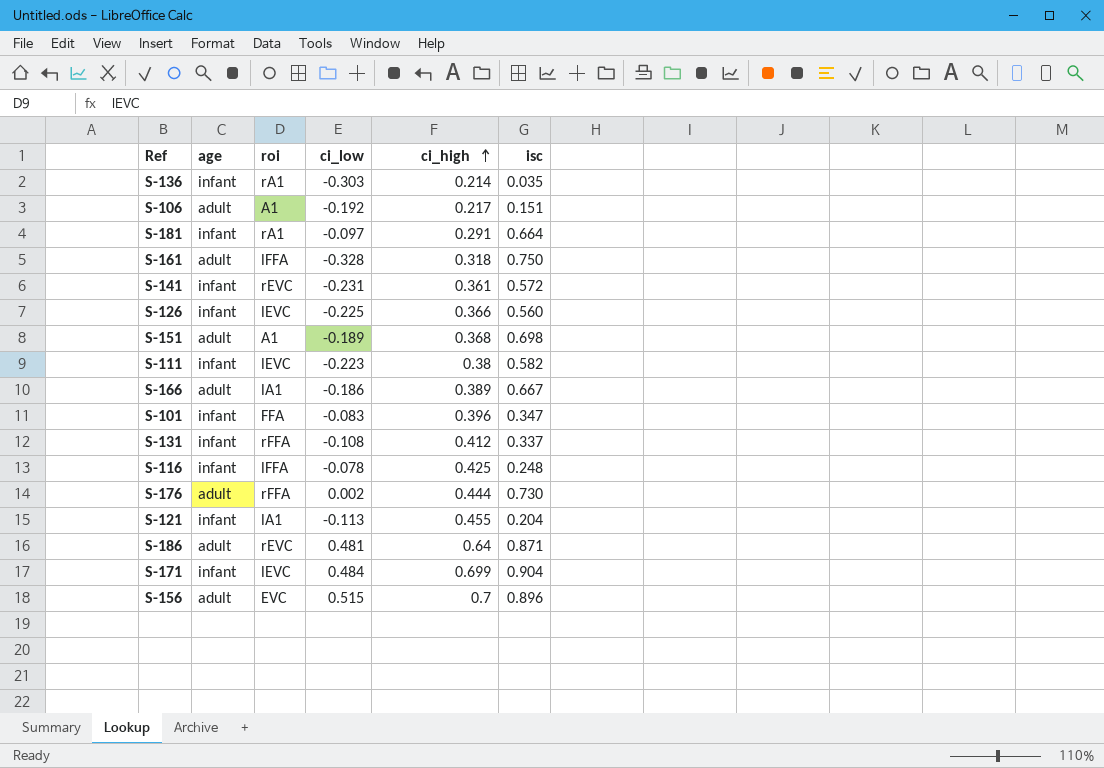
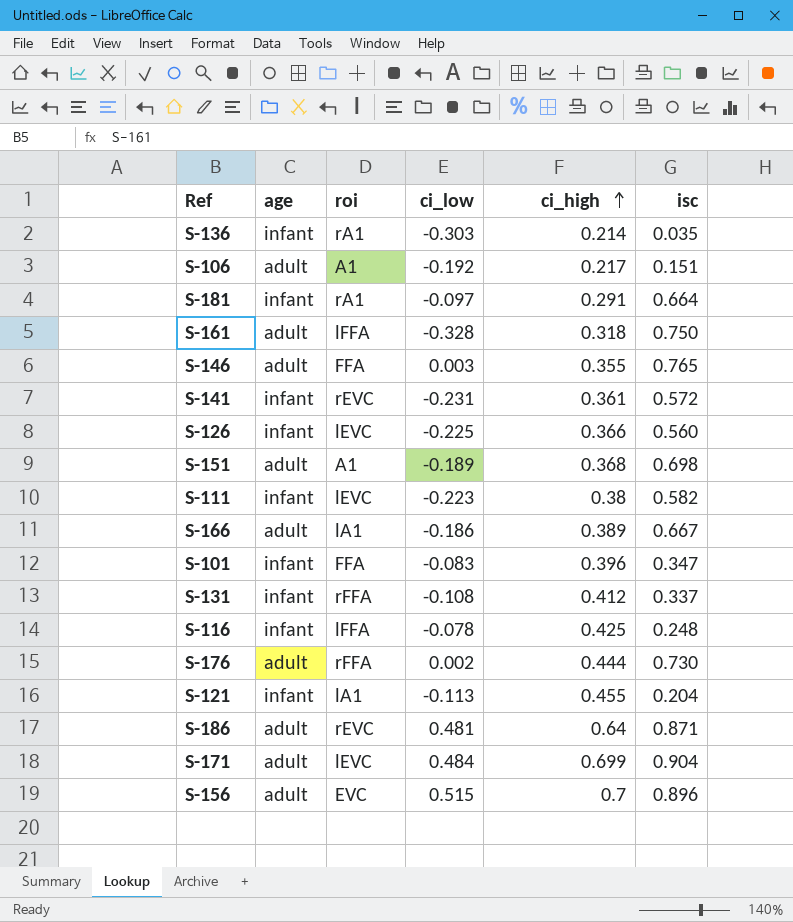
row S-146: none -> adult | FFA | 0.003 | 0.355 | 0.765
S-171 | age: infant -> adult

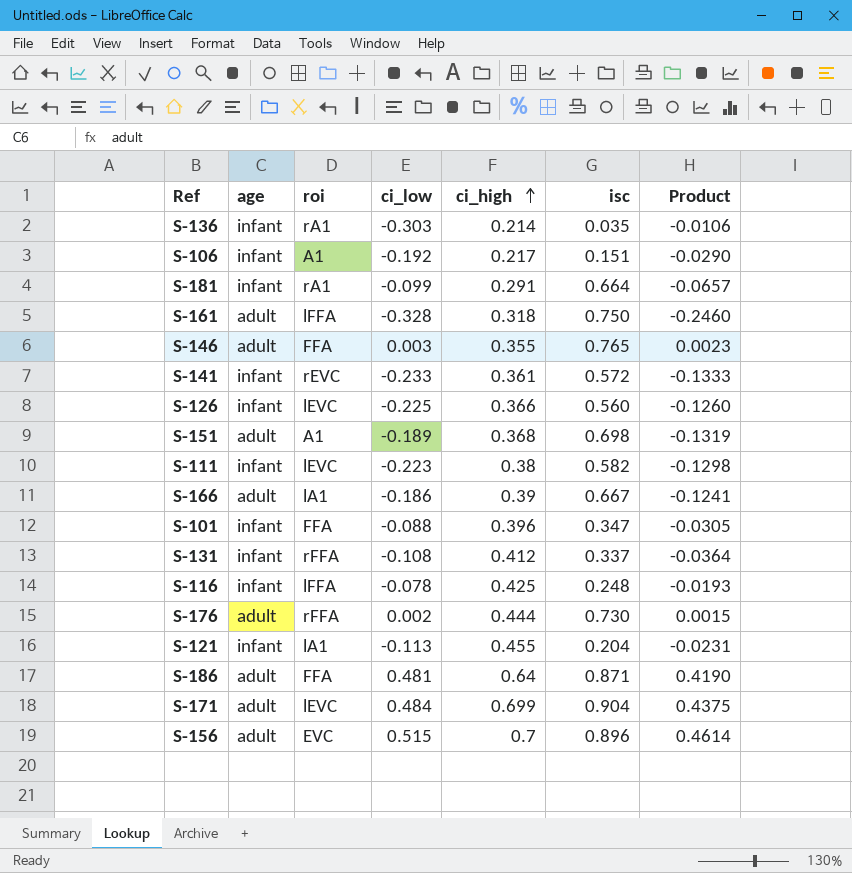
column Product | formula: none -> [ci_low] * [isc]
S-106 | age: adult -> infant
S-181 | ci_low: -0.097 -> -0.099
S-141 | ci_low: -0.231 -> -0.233
S-166 | ci_high: 0.389 -> 0.39
S-101 | ci_low: -0.083 -> -0.088
S-186 | roi: rEVC -> FFA

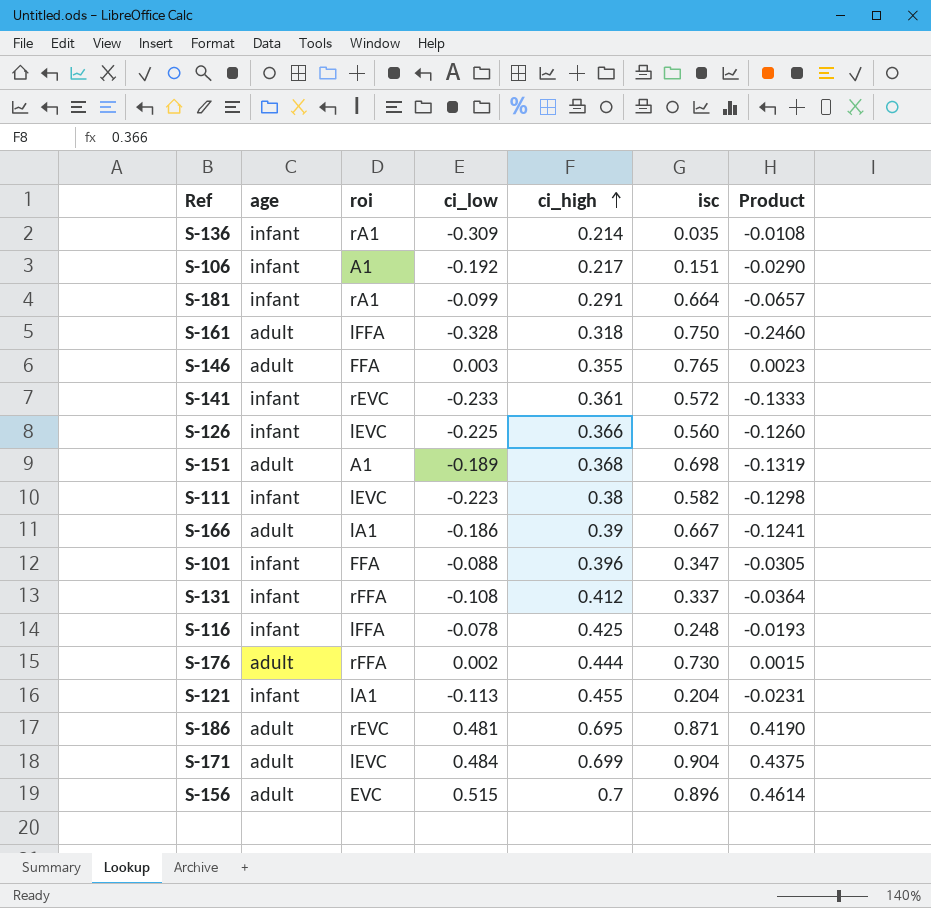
S-136 | ci_low: -0.303 -> -0.309
S-136 | Product: -0.0106 -> -0.0108
S-186 | roi: FFA -> rEVC
S-186 | ci_high: 0.64 -> 0.695

